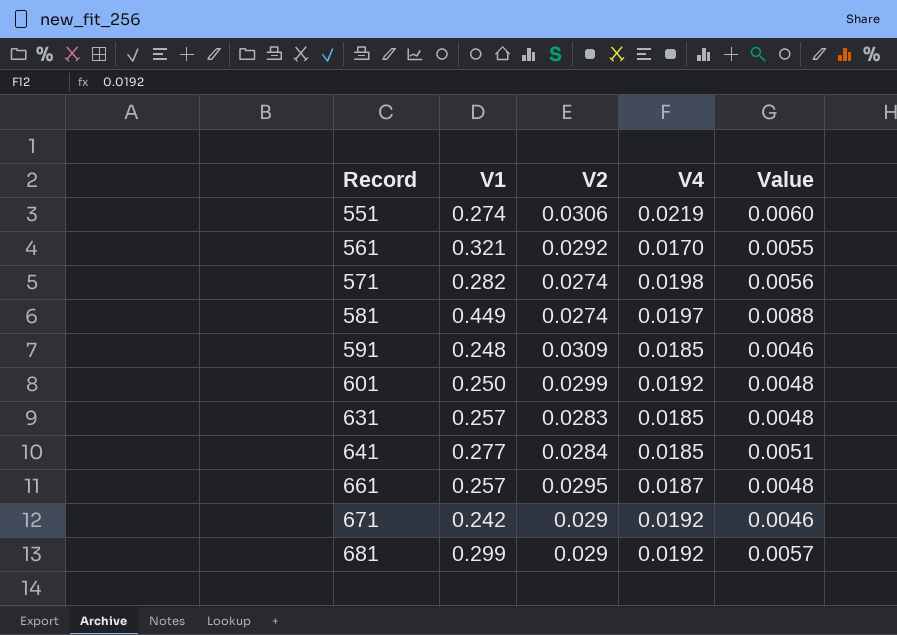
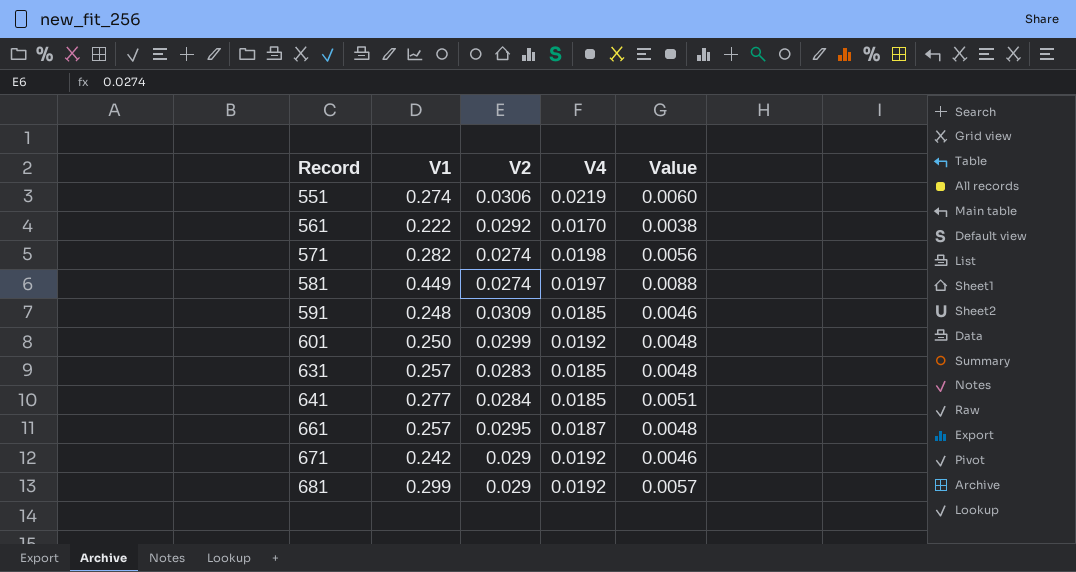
561 | V1: 0.321 -> 0.222
561 | Value: 0.0055 -> 0.0038

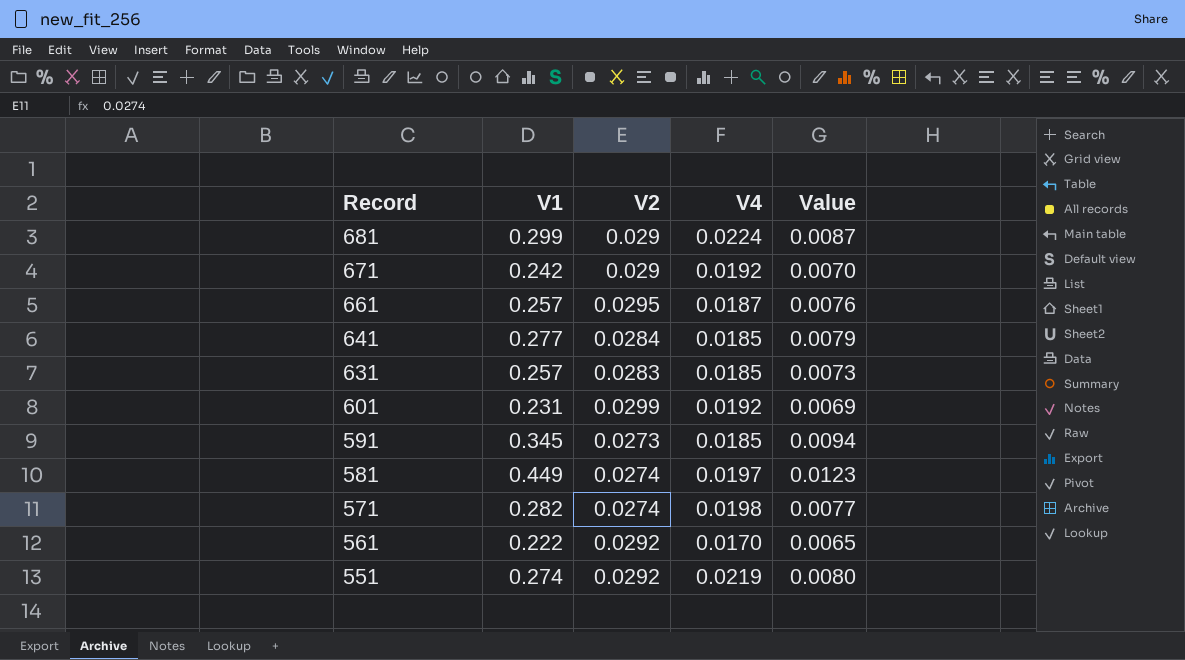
row order: Record ascending -> Record descending
column Value | formula: [V1] * [V4] -> [V1] * [V2]
681 | V4: 0.0192 -> 0.0224
601 | V1: 0.250 -> 0.231
591 | V1: 0.248 -> 0.345
591 | V2: 0.0309 -> 0.0273
551 | V2: 0.0306 -> 0.0292

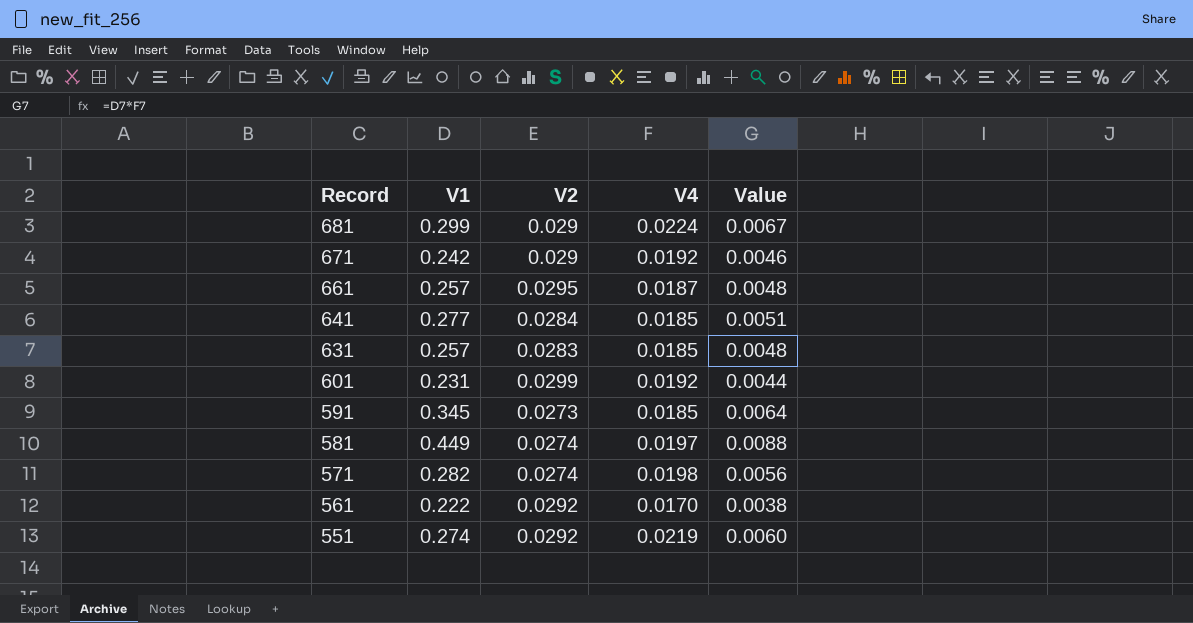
column Value | formula: [V1] * [V2] -> [V1] * [V4]

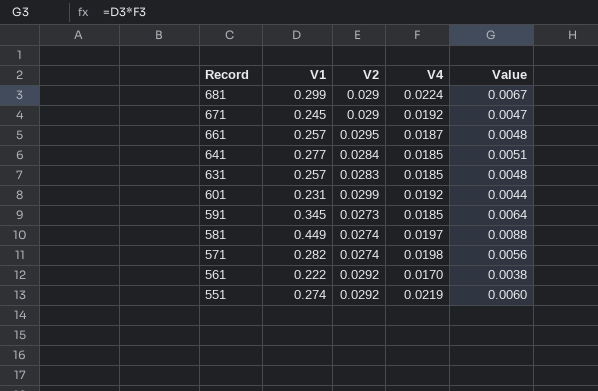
671 | V1: 0.242 -> 0.245
671 | Value: 0.0046 -> 0.0047

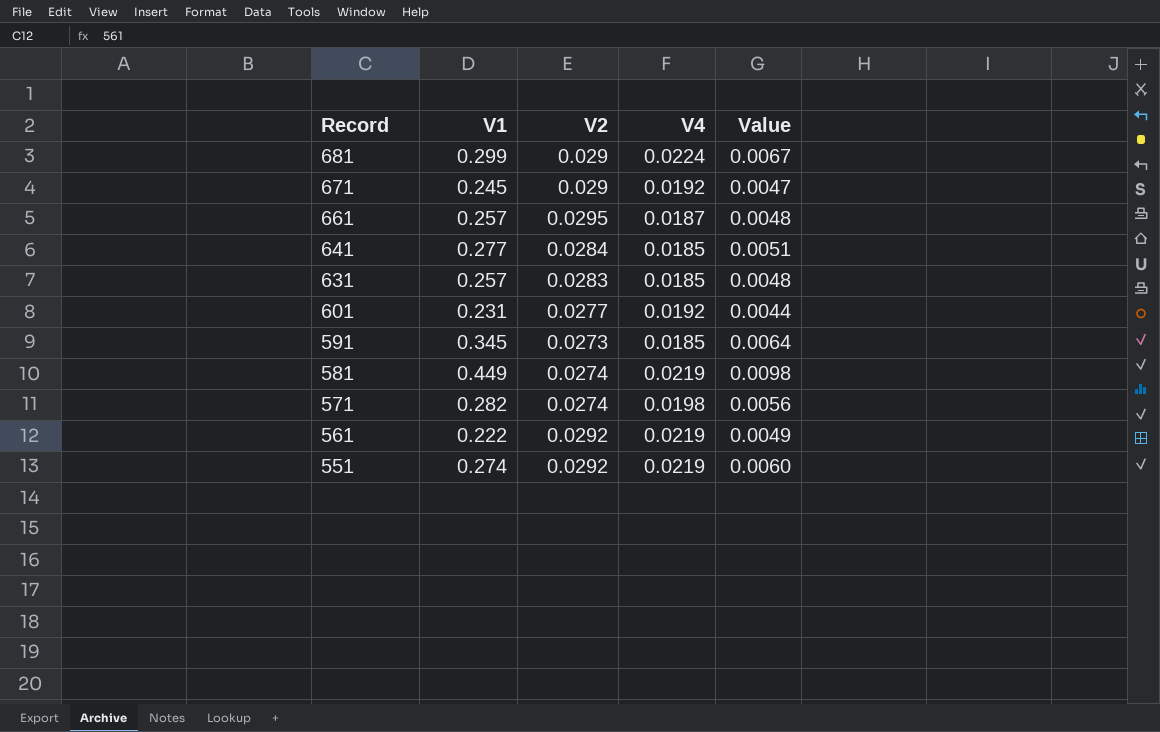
601 | V2: 0.0299 -> 0.0277
581 | V4: 0.0197 -> 0.0219
581 | Value: 0.0088 -> 0.0098
561 | V4: 0.0170 -> 0.0219
561 | Value: 0.0038 -> 0.0049

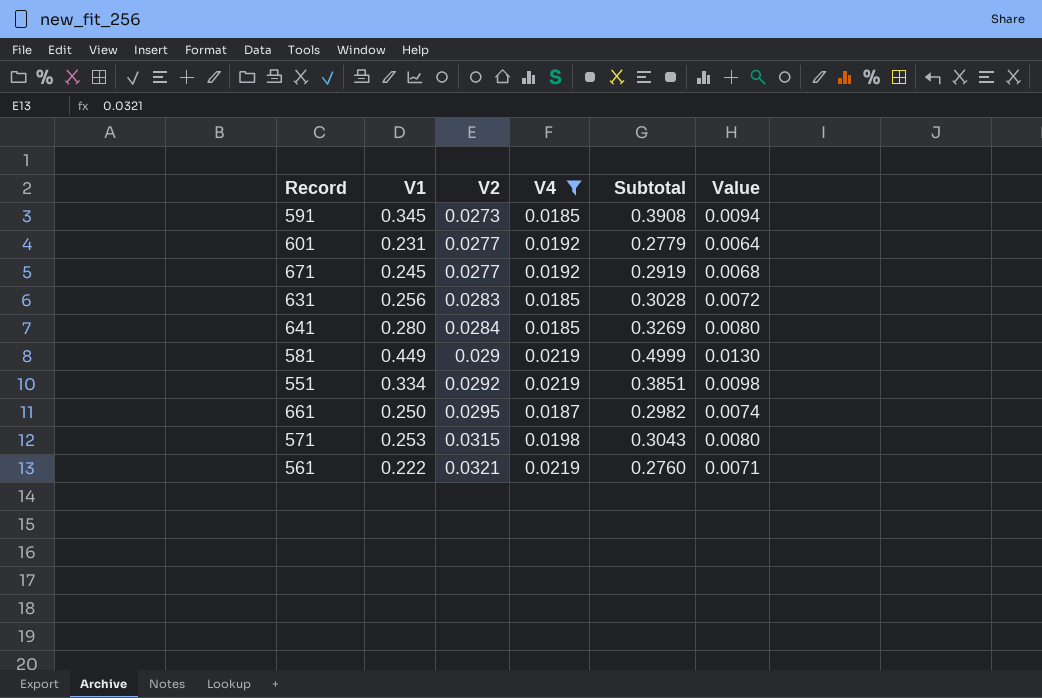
filter: none -> V4 != 0.0224
row order: Record descending -> V2 ascending
column Subtotal | formula: none -> [V1] + [V2] + [V4]
column Value | formula: [V1] * [V4] -> [V1] * [V2]
671 | V2: 0.029 -> 0.0277
631 | V1: 0.257 -> 0.256
641 | V1: 0.277 -> 0.280
581 | V2: 0.0274 -> 0.029
551 | V1: 0.274 -> 0.334
661 | V1: 0.257 -> 0.250
571 | V1: 0.282 -> 0.253
571 | V2: 0.0274 -> 0.0315
561 | V2: 0.0292 -> 0.0321

